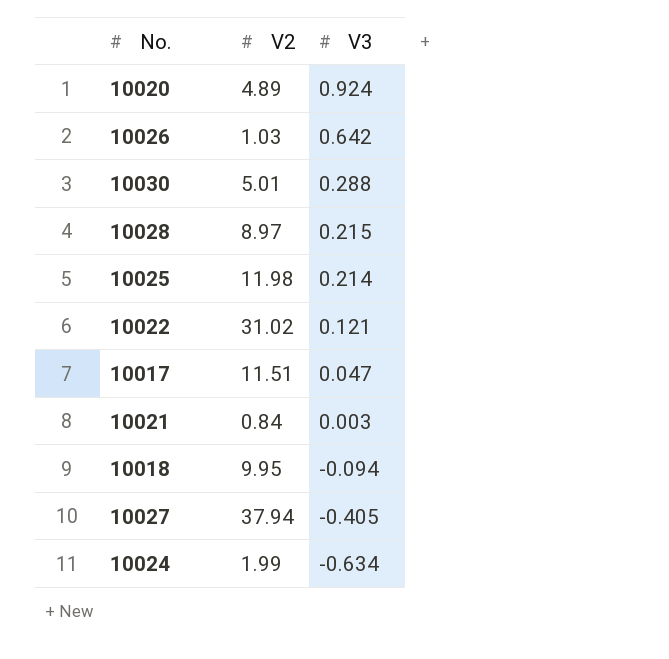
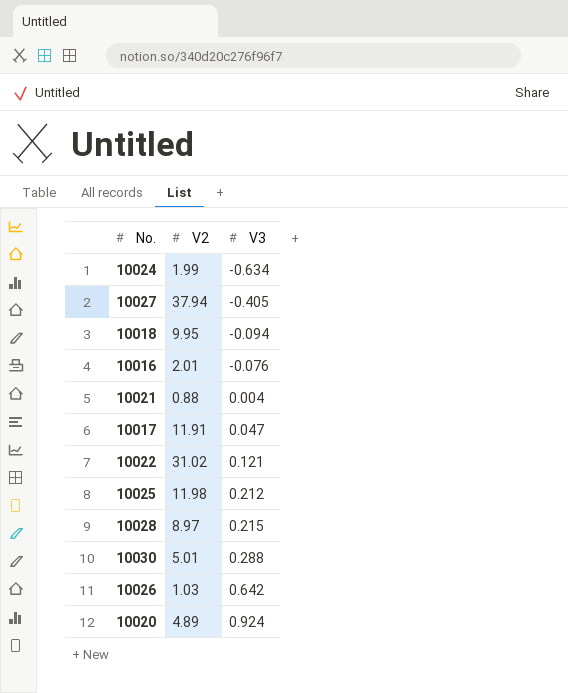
row order: V3 descending -> V3 ascending
row 10016: none -> 2.01 | -0.076
10021 | V2: 0.84 -> 0.88
10021 | V3: 0.003 -> 0.004
10017 | V2: 11.51 -> 11.91
10025 | V3: 0.214 -> 0.212

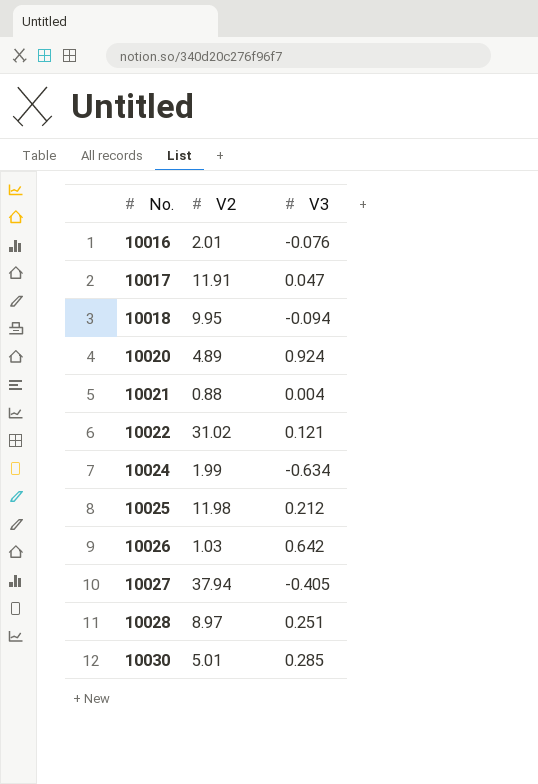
row order: V3 ascending -> No. ascending
10028 | V3: 0.215 -> 0.251
10030 | V3: 0.288 -> 0.285

